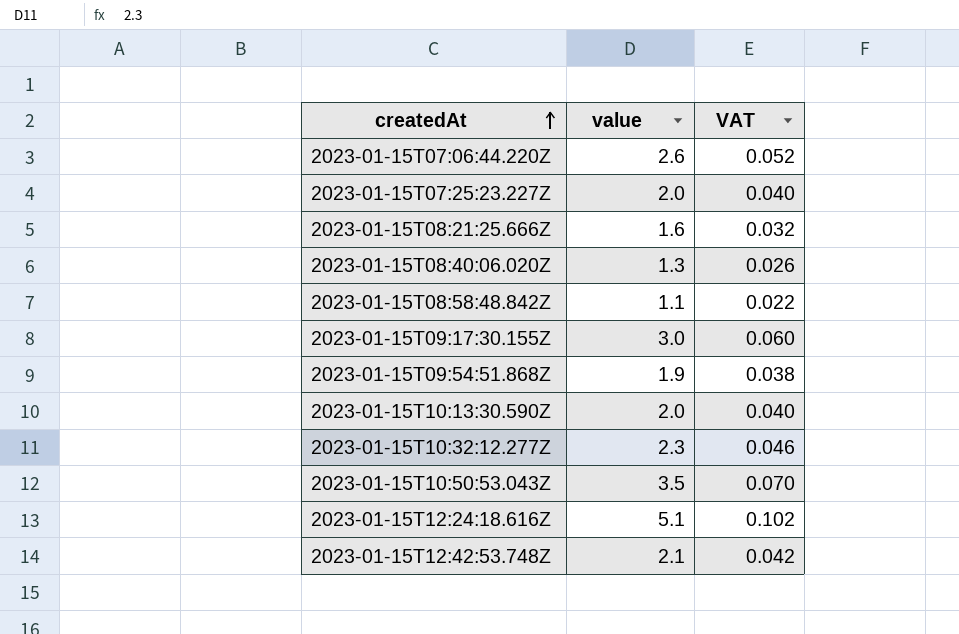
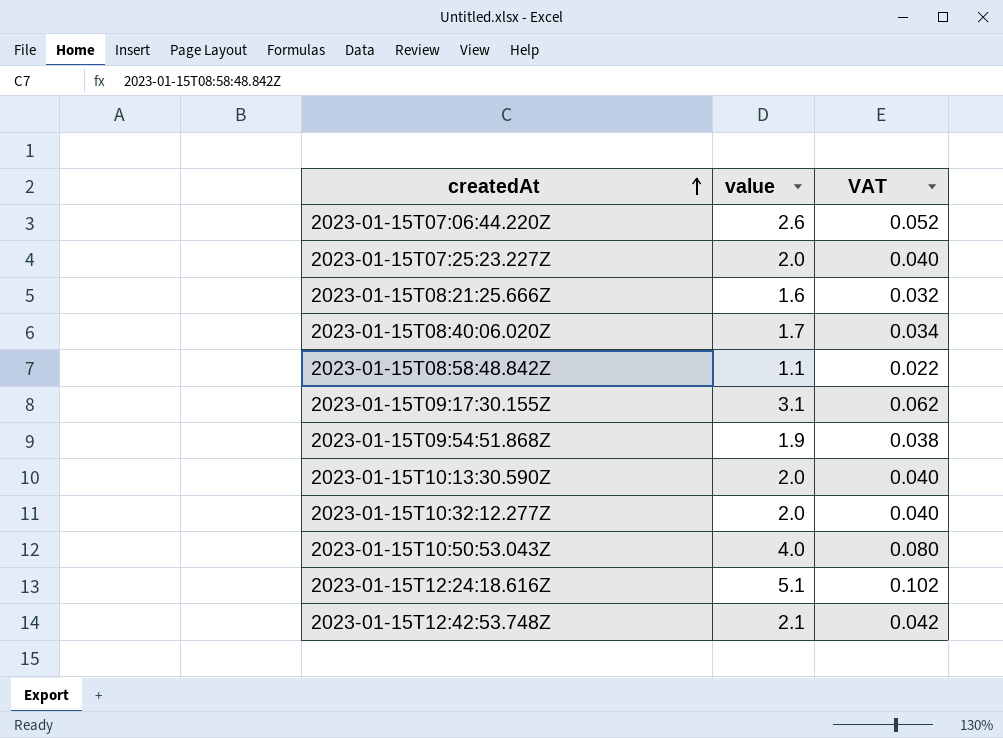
2023-01-15T08:40:06.020Z | value: 1.3 -> 1.7
2023-01-15T08:40:06.020Z | VAT: 0.026 -> 0.034
2023-01-15T09:17:30.155Z | value: 3.0 -> 3.1
2023-01-15T09:17:30.155Z | VAT: 0.060 -> 0.062
2023-01-15T10:32:12.277Z | value: 2.3 -> 2.0
2023-01-15T10:32:12.277Z | VAT: 0.046 -> 0.040
2023-01-15T10:50:53.043Z | value: 3.5 -> 4.0
2023-01-15T10:50:53.043Z | VAT: 0.070 -> 0.080

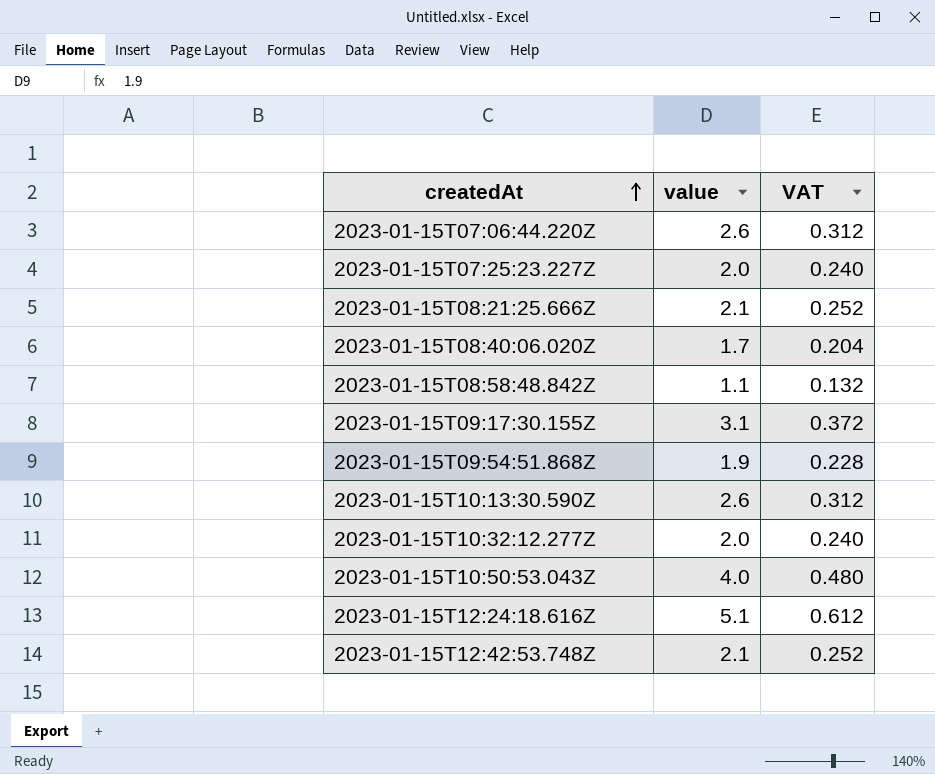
column VAT | formula: [value] * 0.02 -> [value] * 0.12
2023-01-15T08:21:25.666Z | value: 1.6 -> 2.1
2023-01-15T10:13:30.590Z | value: 2.0 -> 2.6

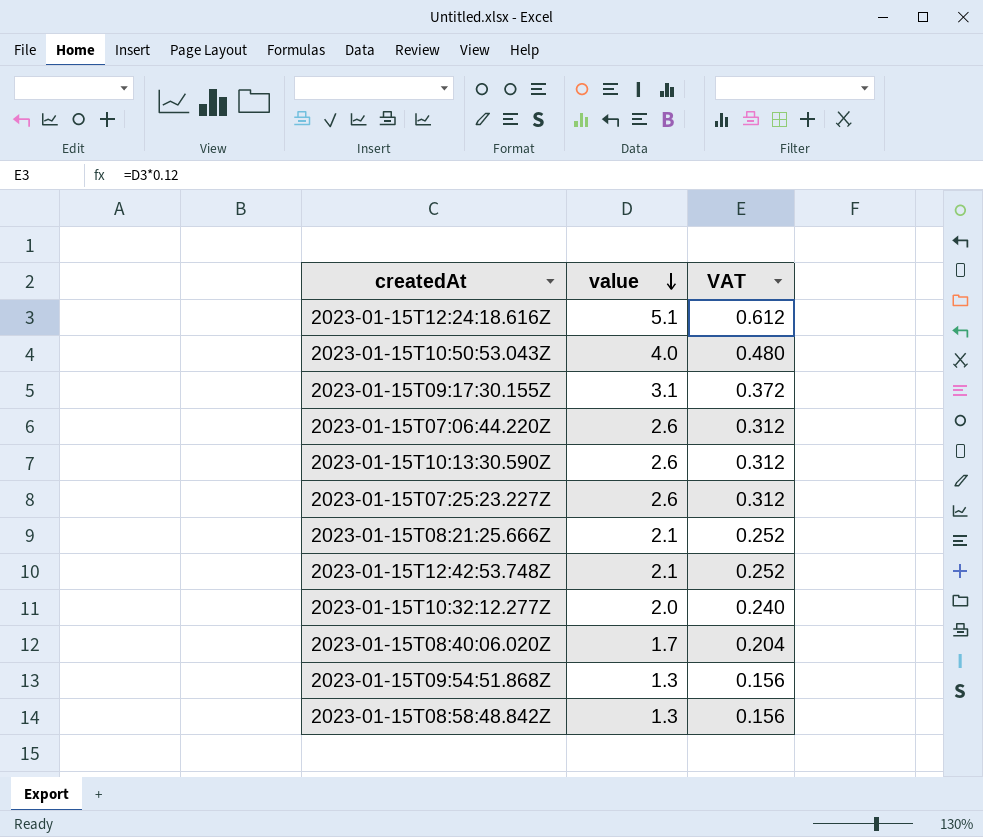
row order: createdAt ascending -> value descending
2023-01-15T07:25:23.227Z | value: 2.0 -> 2.6
2023-01-15T07:25:23.227Z | VAT: 0.240 -> 0.312
2023-01-15T09:54:51.868Z | value: 1.9 -> 1.3
2023-01-15T09:54:51.868Z | VAT: 0.228 -> 0.156
2023-01-15T08:58:48.842Z | value: 1.1 -> 1.3
2023-01-15T08:58:48.842Z | VAT: 0.132 -> 0.156

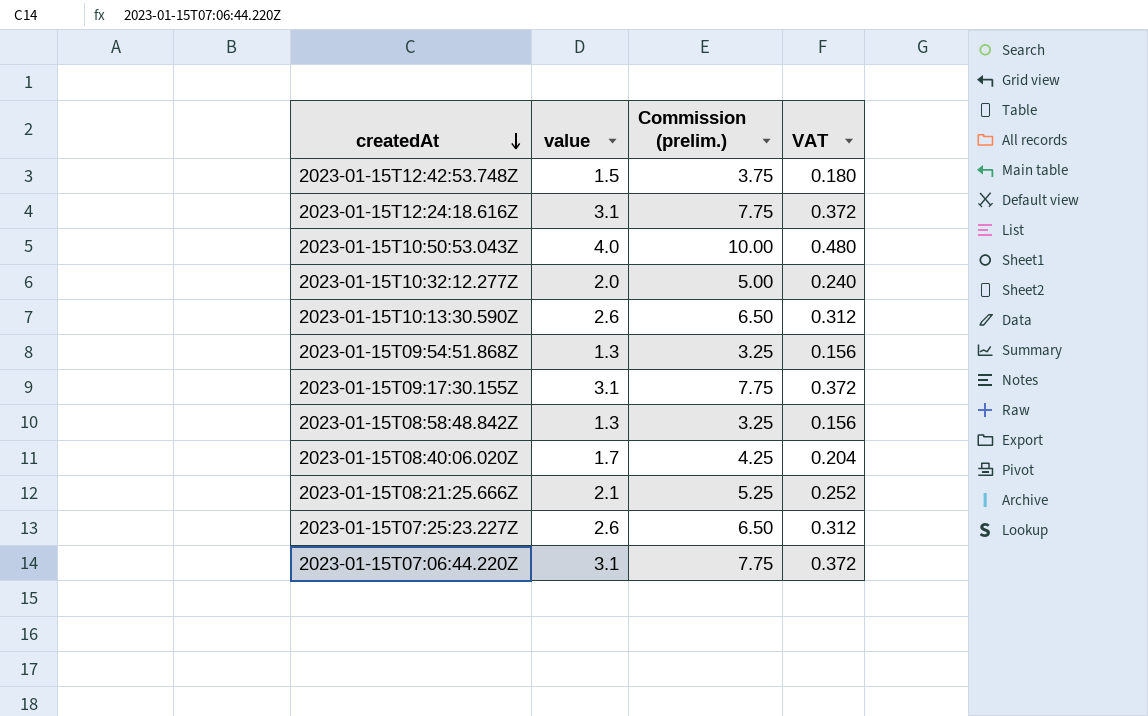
row order: value descending -> createdAt descending
column Commission (prelim.) | formula: none -> [value] * 2.5
2023-01-15T12:42:53.748Z | value: 2.1 -> 1.5
2023-01-15T12:42:53.748Z | VAT: 0.252 -> 0.180
2023-01-15T12:24:18.616Z | value: 5.1 -> 3.1
2023-01-15T12:24:18.616Z | VAT: 0.612 -> 0.372
2023-01-15T07:06:44.220Z | value: 2.6 -> 3.1
2023-01-15T07:06:44.220Z | VAT: 0.312 -> 0.372

